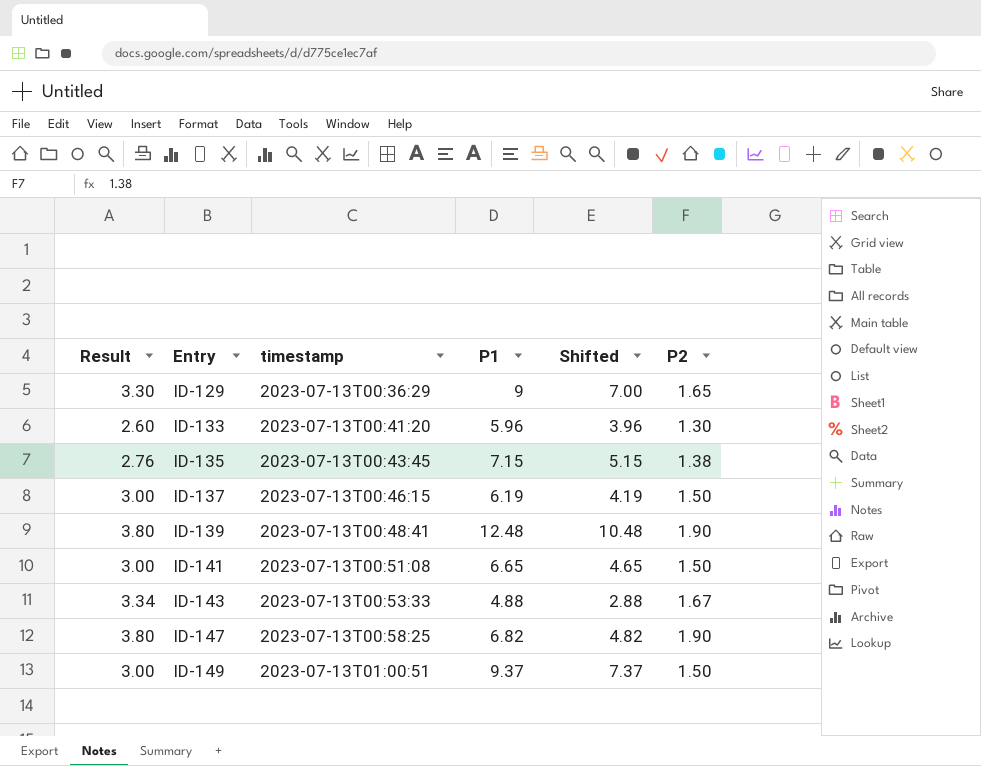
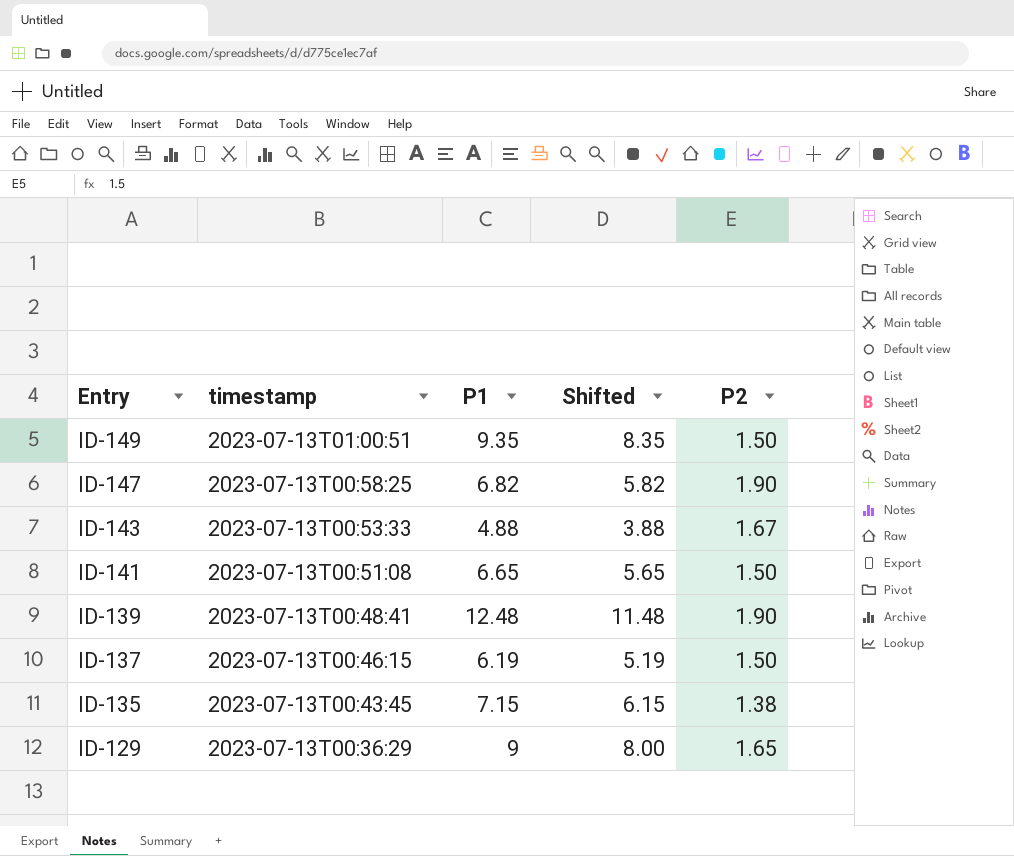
row order: Entry ascending -> Entry descending
column Result | formula: [P2] * 2 -> none
column Shifted | formula: [P1] - 2 -> [P1] - 1
row ID-133: 2.60 | 2023-07-13T00:41:20 | 5.96 | 3.96 | 1.30 -> none
ID-149 | P1: 9.37 -> 9.35

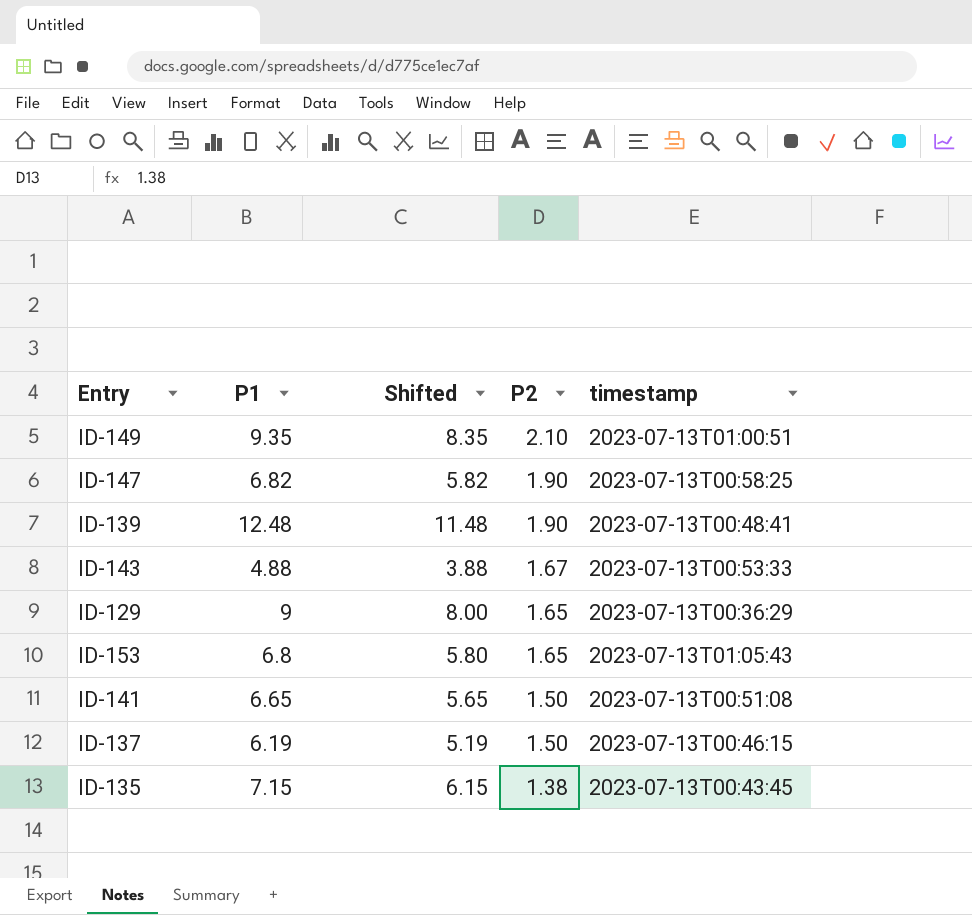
row order: Entry descending -> P2 descending
column timestamp | position: 2 -> 5
ID-149 | P2: 1.50 -> 2.10
row ID-153: none -> 6.8 | 5.80 | 1.65 | 2023-07-13T01:05:43

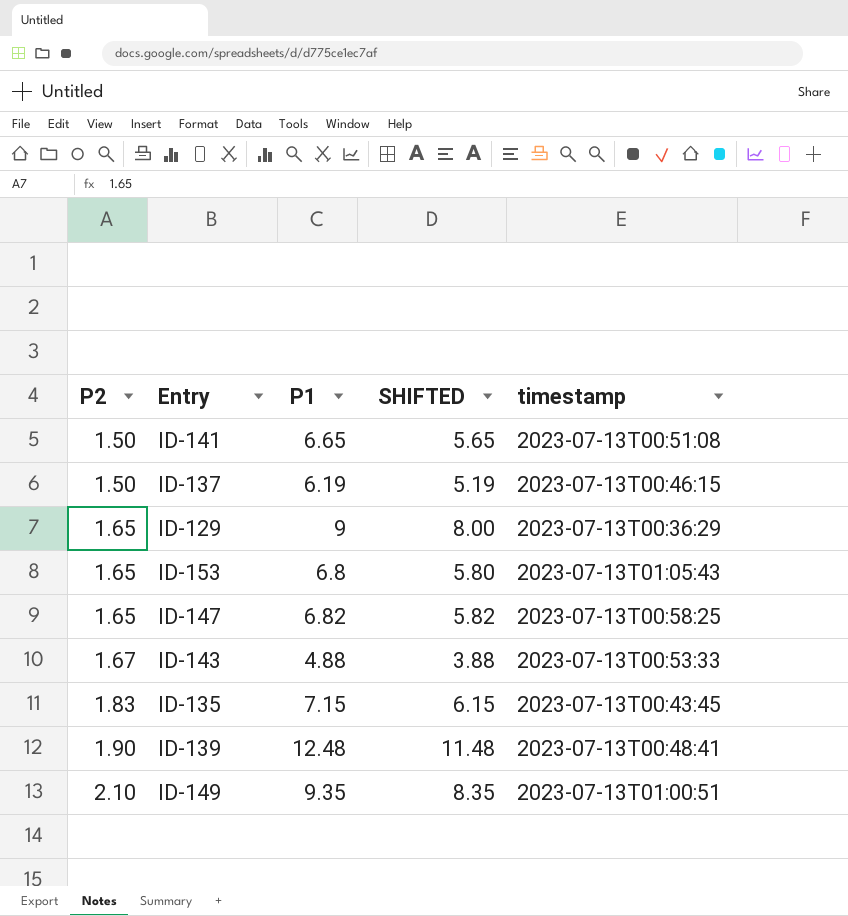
row order: P2 descending -> P2 ascending
column P2 | position: 4 -> 1
column name: Shifted -> SHIFTED
ID-147 | P2: 1.90 -> 1.65
ID-135 | P2: 1.38 -> 1.83

